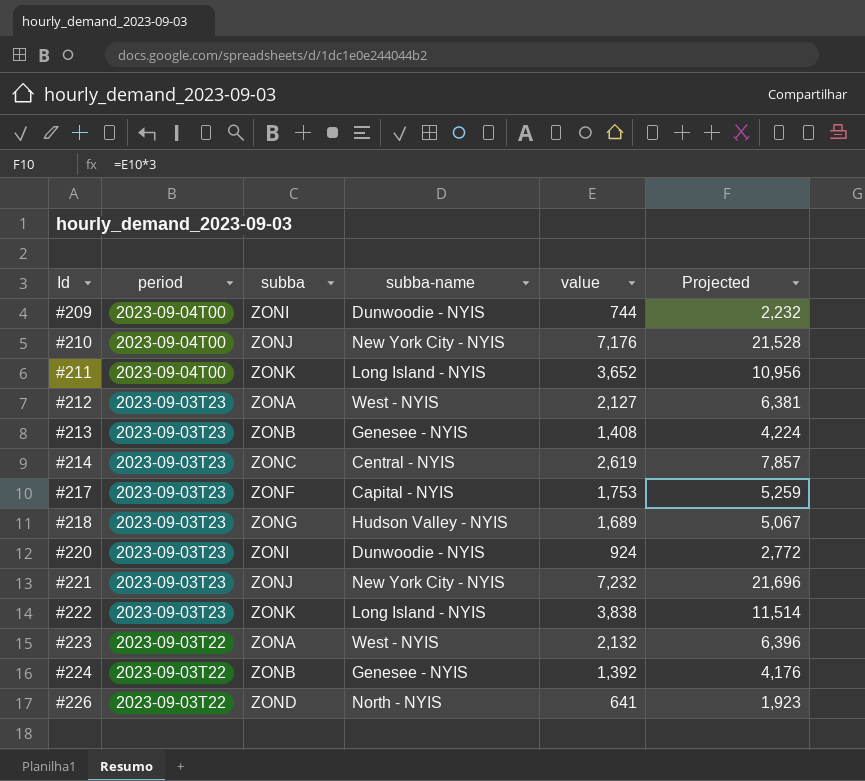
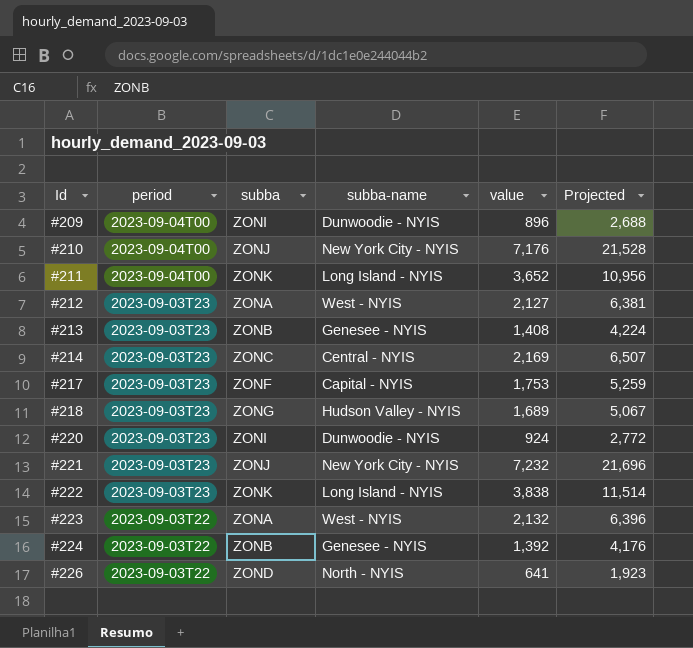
#209 | value: 744 -> 896
#209 | Projected: 2,232 -> 2,688
#214 | value: 2,619 -> 2,169
#214 | Projected: 7,857 -> 6,507

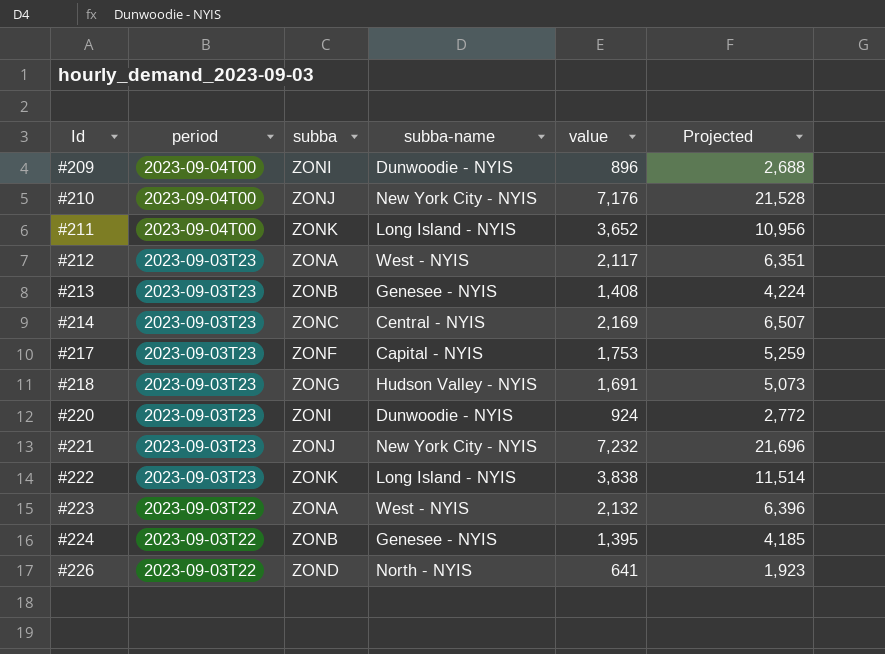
#212 | value: 2,127 -> 2,117
#212 | Projected: 6,381 -> 6,351
#218 | value: 1,689 -> 1,691
#218 | Projected: 5,067 -> 5,073
#224 | value: 1,392 -> 1,395
#224 | Projected: 4,176 -> 4,185

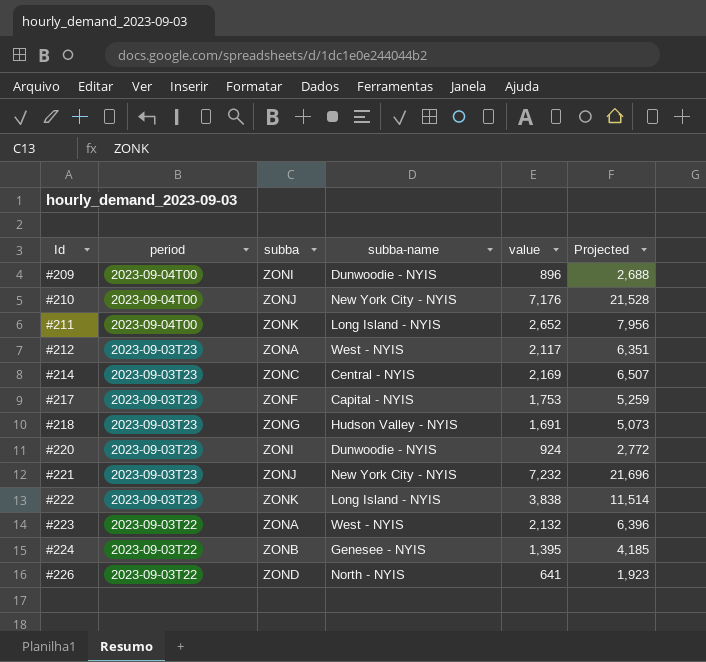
row #213: 2023-09-03T23 | ZONB | Genesee - NYIS | 1,408 | 4,224 -> none
#211 | value: 3,652 -> 2,652
#211 | Projected: 10,956 -> 7,956

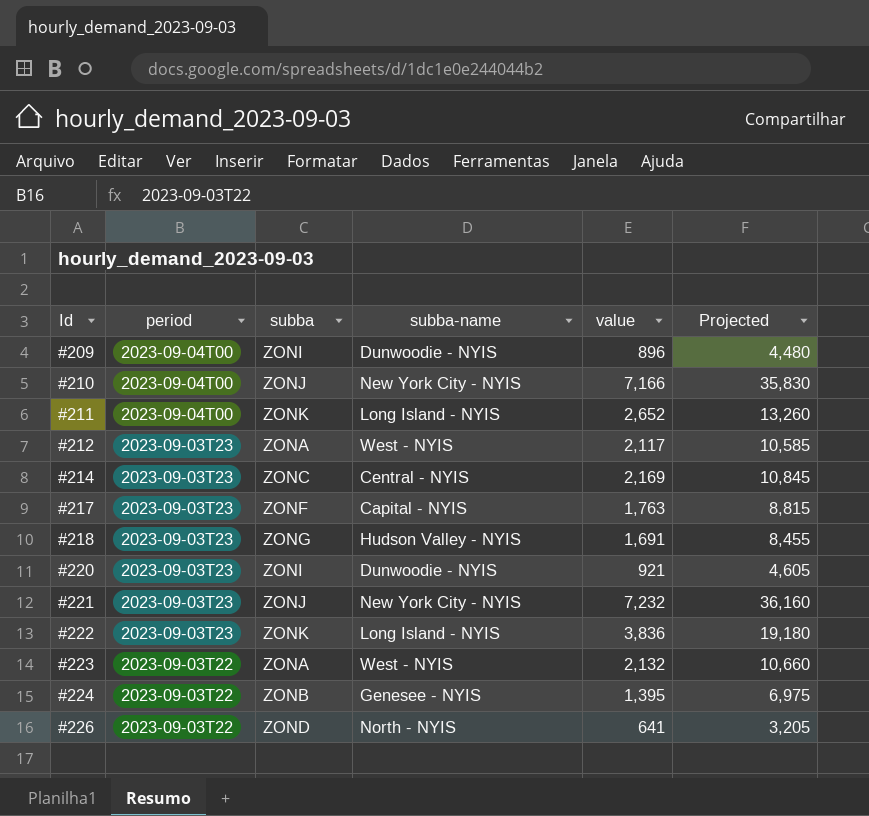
column Projected | formula: [value] * 3 -> [value] * 5
#210 | value: 7,176 -> 7,166
#217 | value: 1,753 -> 1,763
#220 | value: 924 -> 921
#222 | value: 3,838 -> 3,836

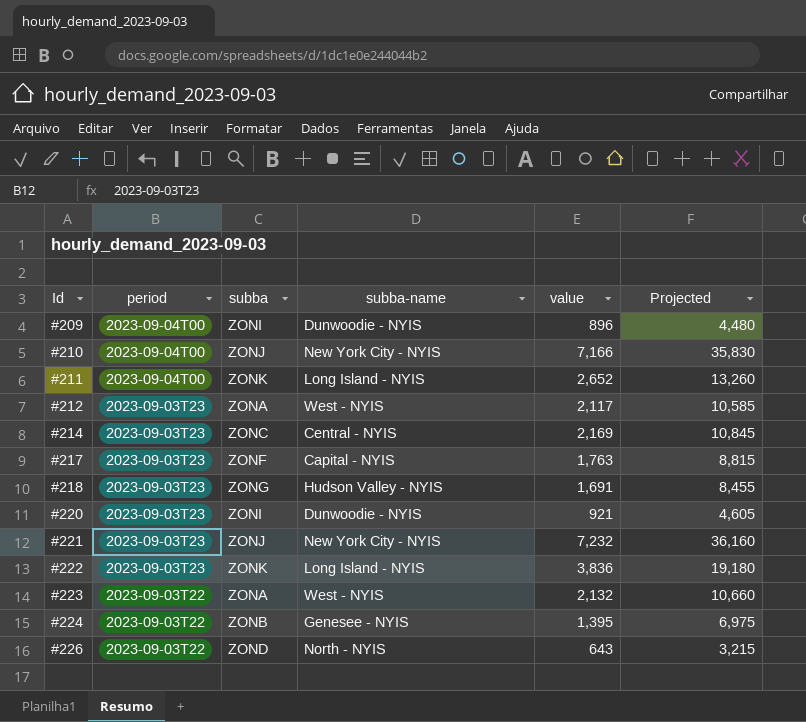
#226 | value: 641 -> 643
#226 | Projected: 3,205 -> 3,215

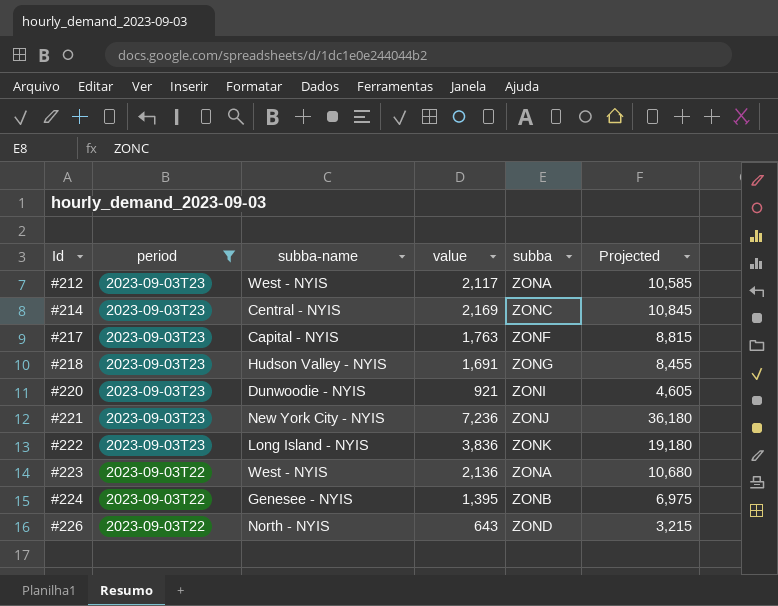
filter: none -> period != 2023-09-04T00
column subba | position: 3 -> 5
#221 | value: 7,232 -> 7,236
#221 | Projected: 36,160 -> 36,180
#223 | value: 2,132 -> 2,136
#223 | Projected: 10,660 -> 10,680

